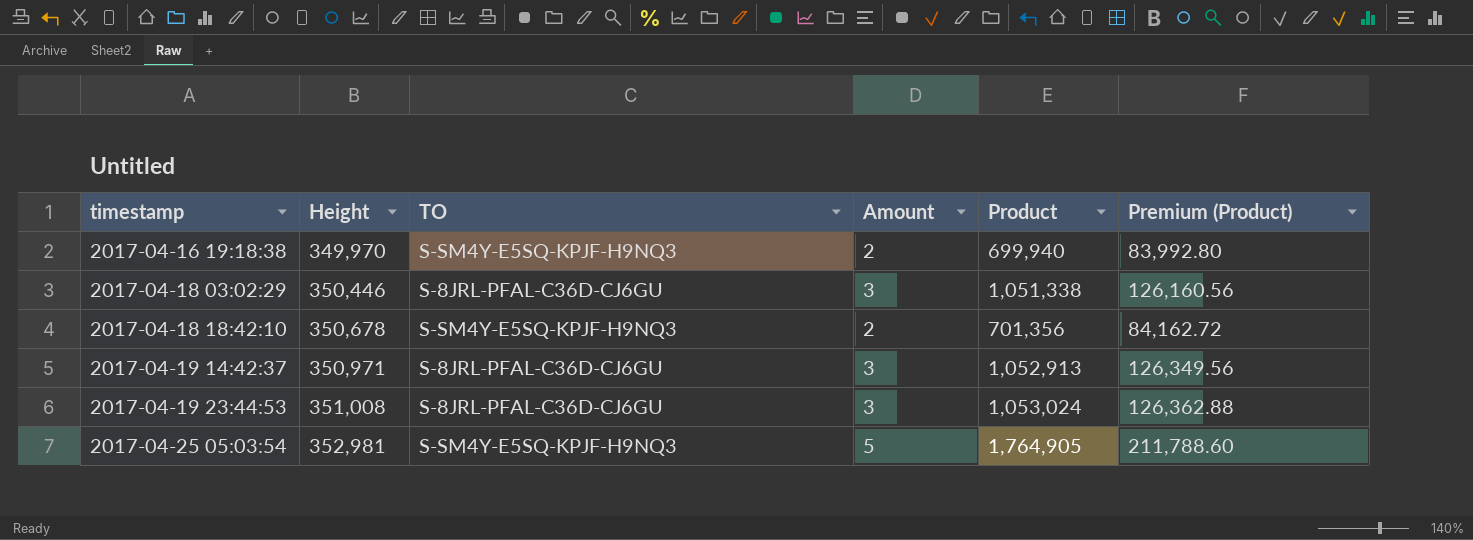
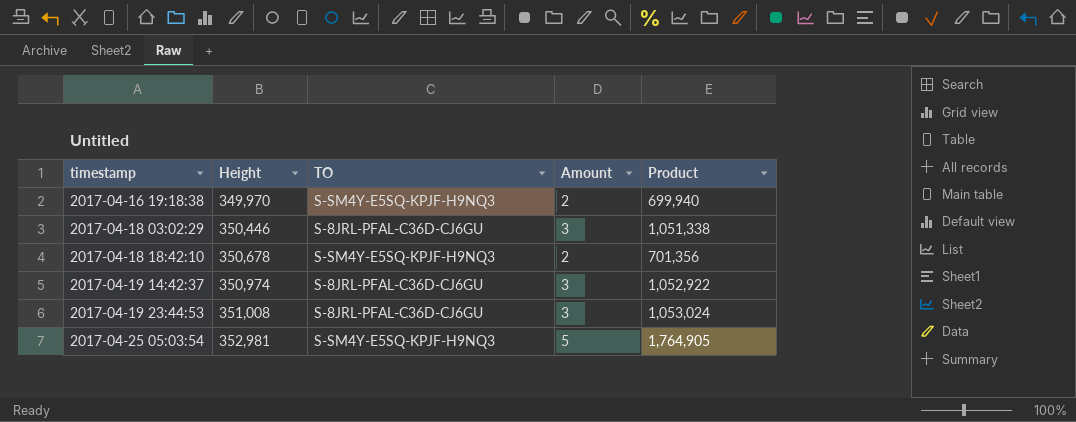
column Premium (Product) | formula: [Product] * 0.12 -> none
2017-04-19 14:42:37 | Height: 350,971 -> 350,974
2017-04-19 14:42:37 | Product: 1,052,913 -> 1,052,922

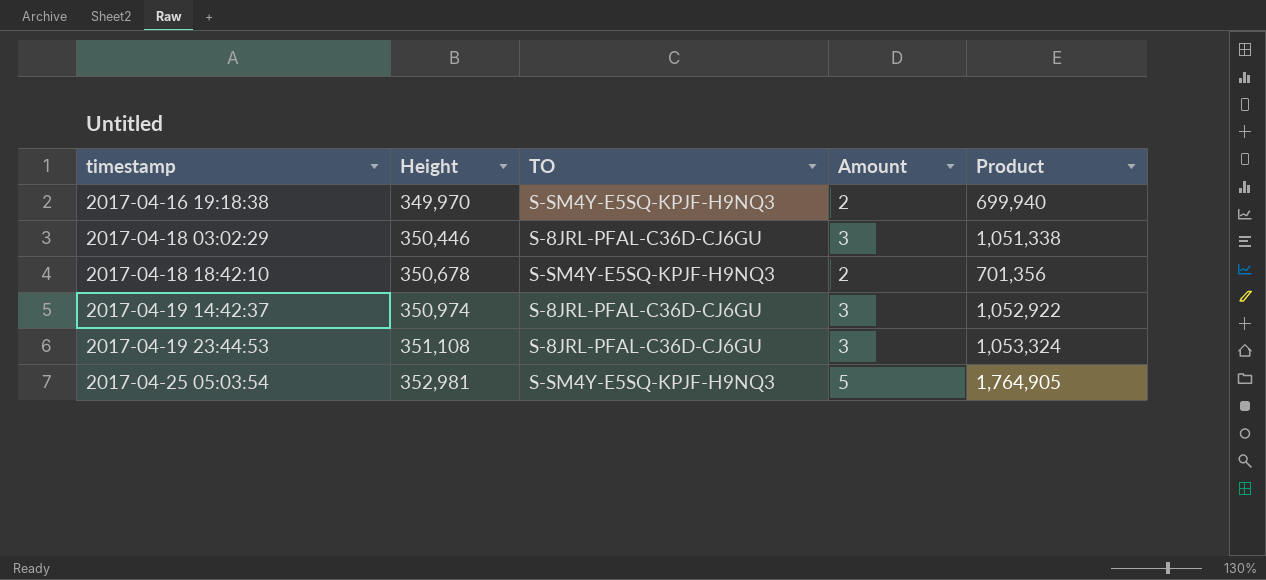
2017-04-19 23:44:53 | Height: 351,008 -> 351,108
2017-04-19 23:44:53 | Product: 1,053,024 -> 1,053,324

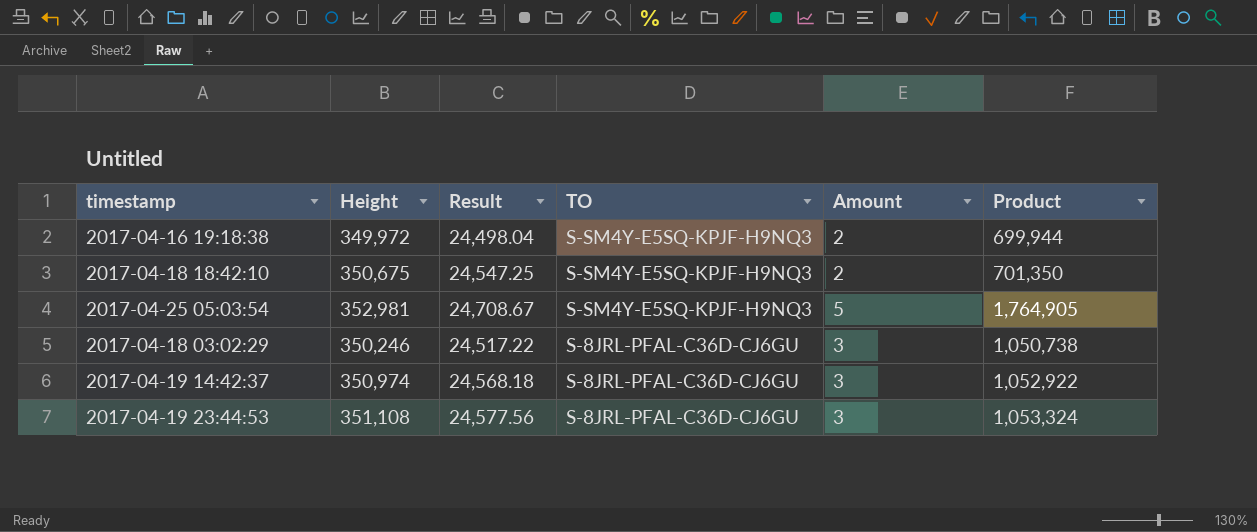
row order: timestamp ascending -> TO descending
column Result | formula: none -> [Height] * 0.07
2017-04-16 19:18:38 | Height: 349,970 -> 349,972
2017-04-16 19:18:38 | Product: 699,940 -> 699,944
2017-04-18 18:42:10 | Height: 350,678 -> 350,675
2017-04-18 18:42:10 | Product: 701,356 -> 701,350
2017-04-18 03:02:29 | Height: 350,446 -> 350,246
2017-04-18 03:02:29 | Product: 1,051,338 -> 1,050,738

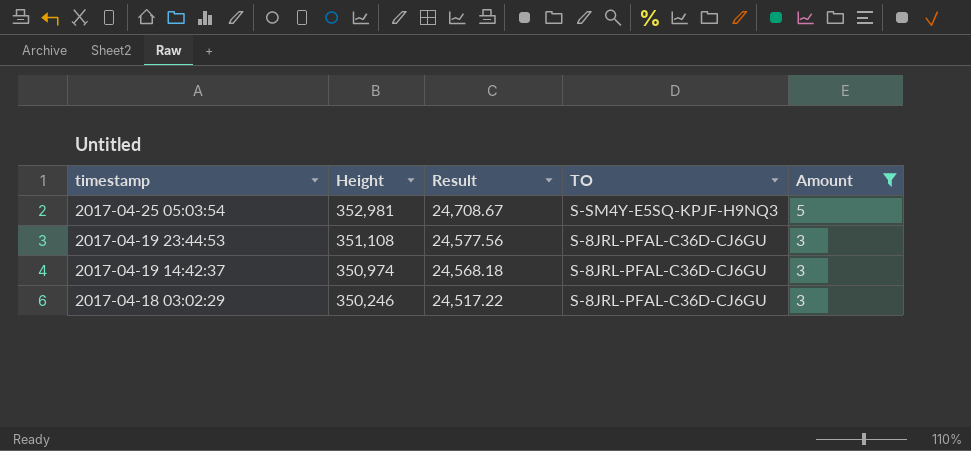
filter: none -> Amount != 2
row order: TO descending -> timestamp descending
column Product | formula: [Height] * [Amount] -> none

